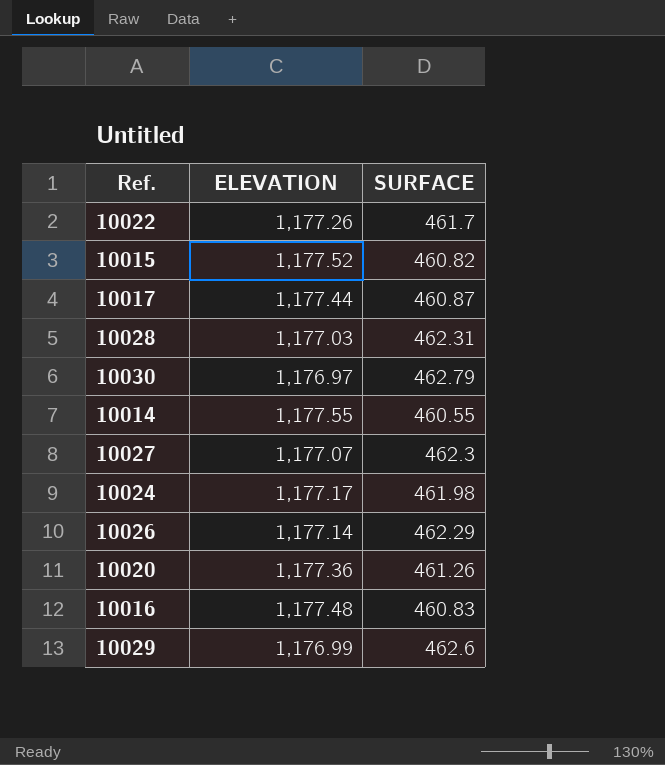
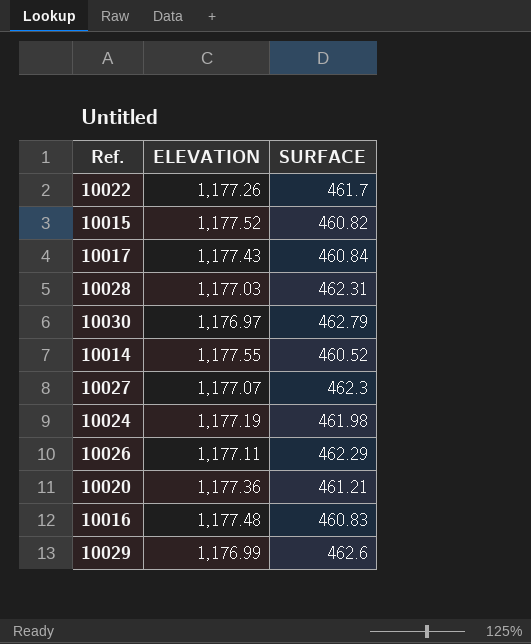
10017 | ELEVATION: 1,177.44 -> 1,177.43
10017 | SURFACE: 460.87 -> 460.84
10014 | SURFACE: 460.55 -> 460.52
10024 | ELEVATION: 1,177.17 -> 1,177.19
10026 | ELEVATION: 1,177.14 -> 1,177.11
10020 | SURFACE: 461.26 -> 461.21

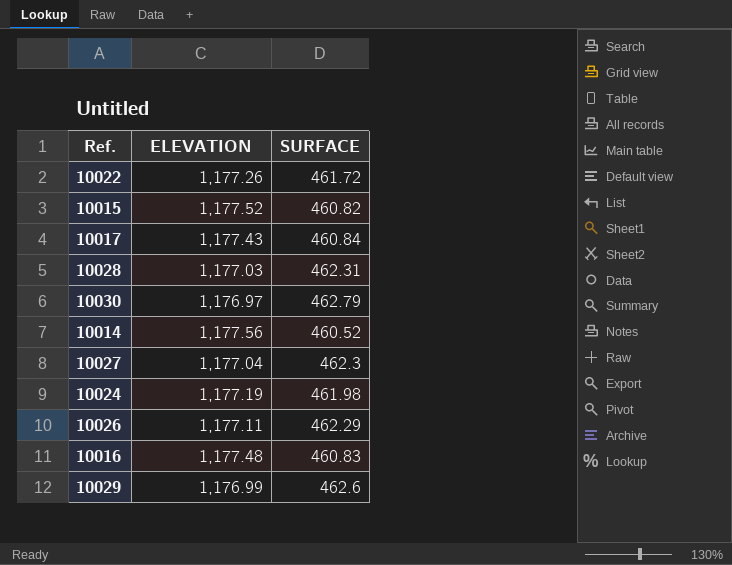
row 10020: 1,177.36 | 461.21 -> none
10022 | SURFACE: 461.7 -> 461.72
10014 | ELEVATION: 1,177.55 -> 1,177.56
10027 | ELEVATION: 1,177.07 -> 1,177.04

